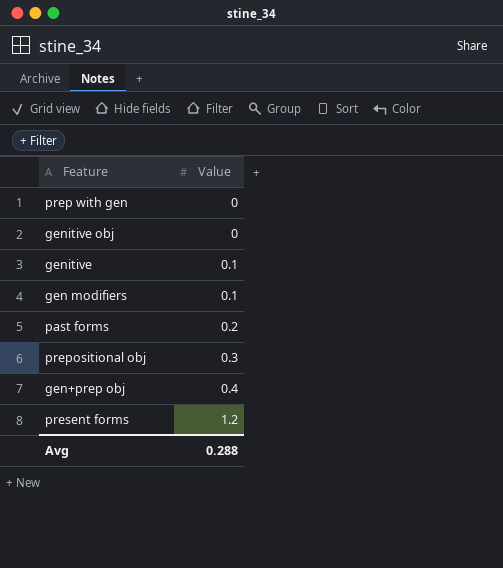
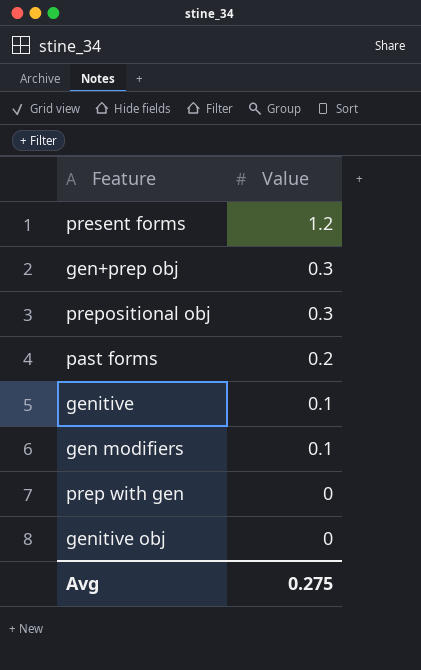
row order: Value ascending -> Value descending
gen+prep obj | Value: 0.4 -> 0.3
Avg | Value: 0.288 -> 0.275

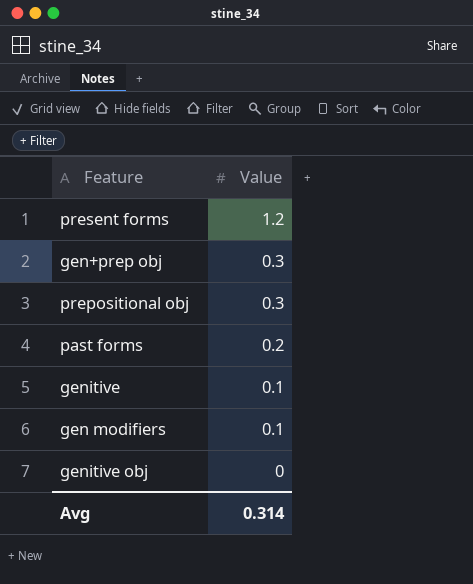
row prep with gen: 0 -> none
Avg | Value: 0.275 -> 0.314

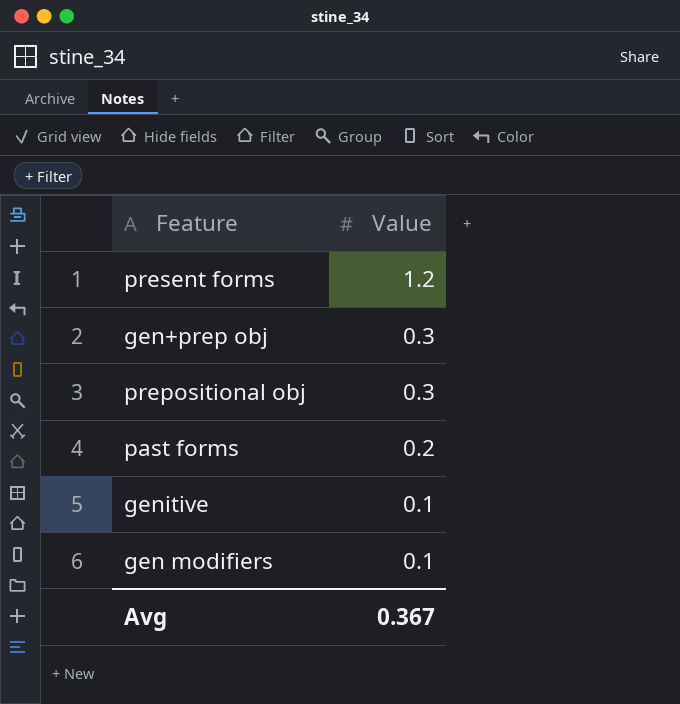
row genitive obj: 0 -> none
Avg | Value: 0.314 -> 0.367

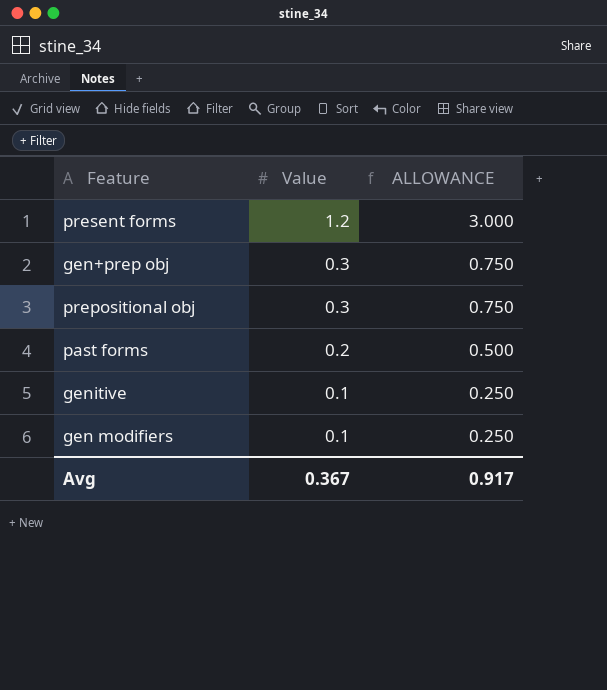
column ALLOWANCE | formula: none -> [Value] * 2.5

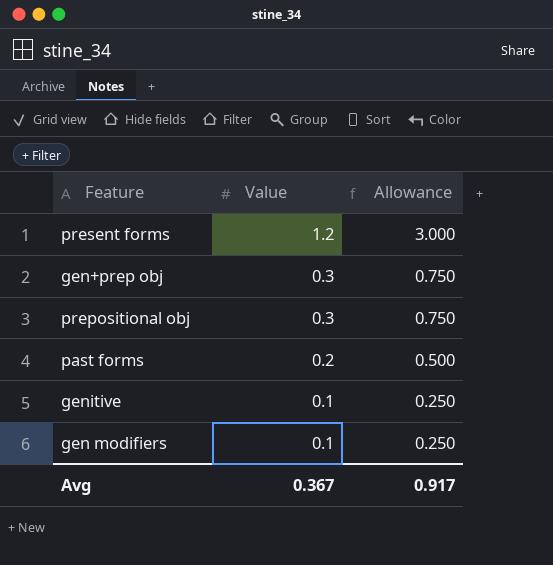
column name: ALLOWANCE -> Allowance

